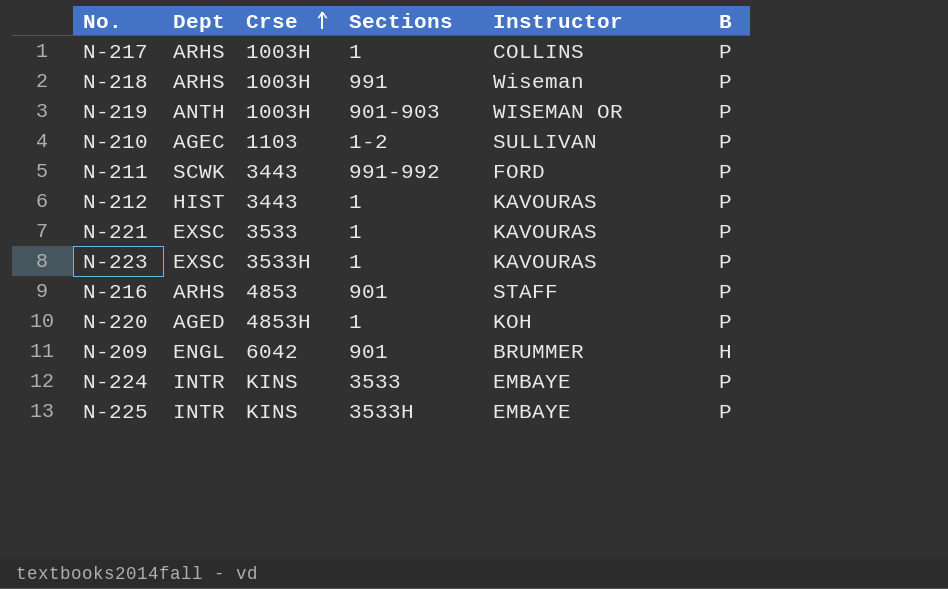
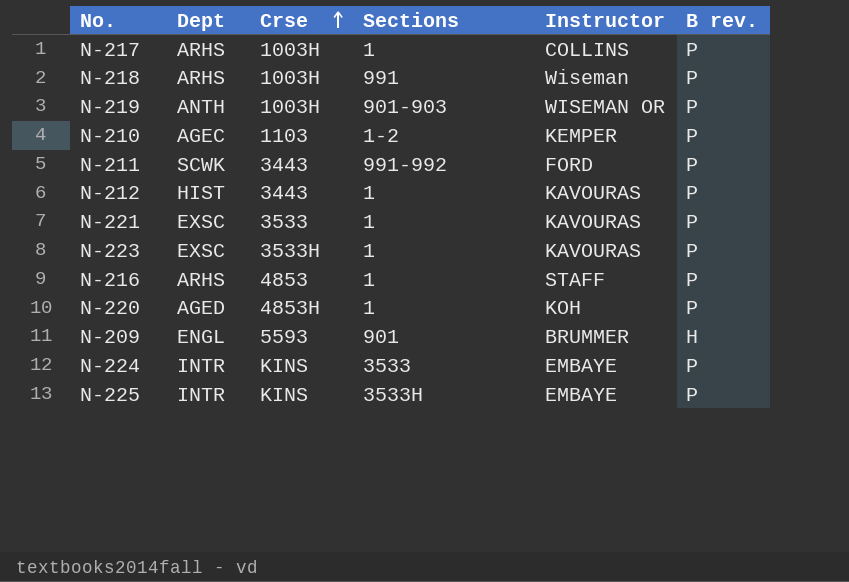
column name: B -> B rev.
N-210 | Instructor: SULLIVAN -> KEMPER
N-216 | Sections: 901 -> 1
N-209 | Crse: 6042 -> 5593

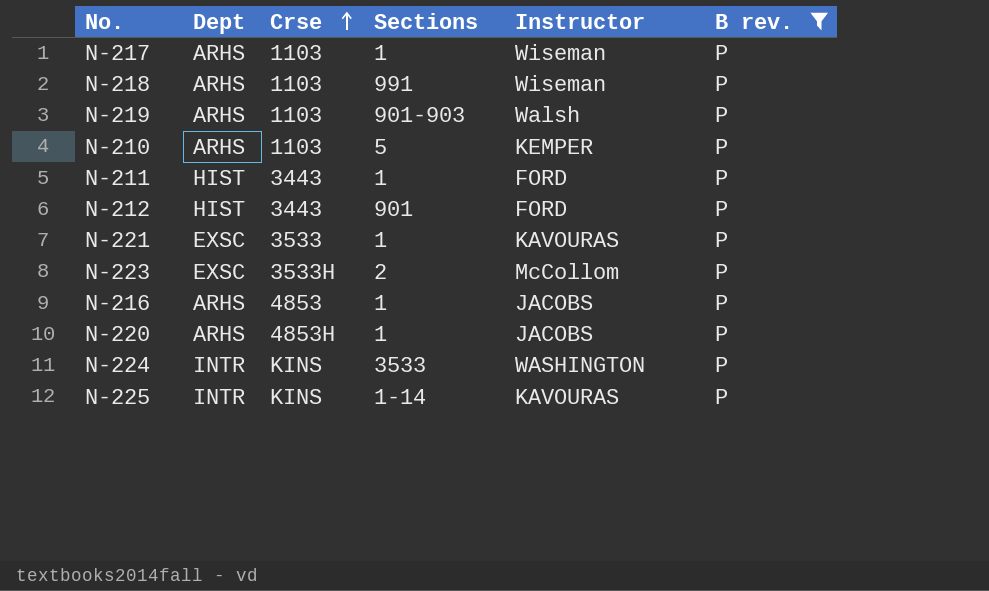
filter: none -> B rev. = P
N-217 | Crse: 1003H -> 1103
N-217 | Instructor: COLLINS -> Wiseman
N-218 | Crse: 1003H -> 1103
N-219 | Dept: ANTH -> ARHS
N-219 | Crse: 1003H -> 1103
N-219 | Instructor: WISEMAN OR -> Walsh
N-210 | Dept: AGEC -> ARHS
N-210 | Sections: 1-2 -> 5
N-211 | Dept: SCWK -> HIST
N-211 | Sections: 991-992 -> 1
N-212 | Sections: 1 -> 901
N-212 | Instructor: KAVOURAS -> FORD
N-223 | Sections: 1 -> 2
N-223 | Instructor: KAVOURAS -> McCollom
N-216 | Instructor: STAFF -> JACOBS
N-220 | Dept: AGED -> ARHS
N-220 | Instructor: KOH -> JACOBS
N-224 | Instructor: EMBAYE -> WASHINGTON
N-225 | Sections: 3533H -> 1-14
N-225 | Instructor: EMBAYE -> KAVOURAS

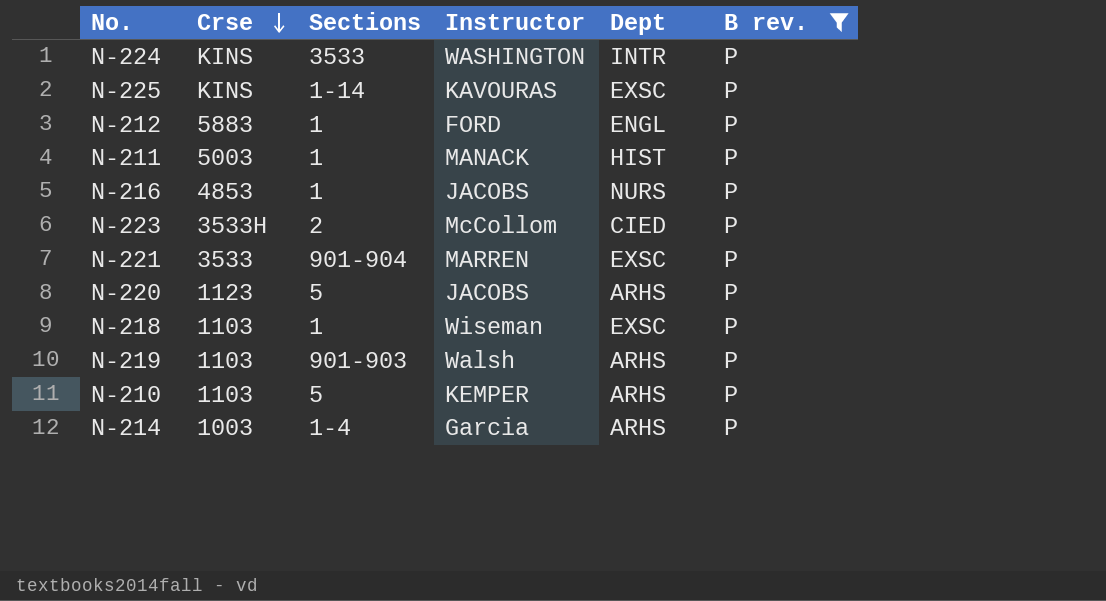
row order: Crse ascending -> Crse descending
column Dept | position: 2 -> 5
row N-217: ARHS | 1103 | 1 | Wiseman | P -> none
N-225 | Dept: INTR -> EXSC
N-212 | Crse: 3443 -> 5883
N-212 | Sections: 901 -> 1
N-212 | Dept: HIST -> ENGL
N-211 | Crse: 3443 -> 5003
N-211 | Instructor: FORD -> MANACK
N-216 | Dept: ARHS -> NURS
N-223 | Dept: EXSC -> CIED
N-221 | Sections: 1 -> 901-904
N-221 | Instructor: KAVOURAS -> MARREN
N-220 | Crse: 4853H -> 1123
N-220 | Sections: 1 -> 5
N-218 | Sections: 991 -> 1
N-218 | Dept: ARHS -> EXSC
row N-214: none -> 1003 | 1-4 | Garcia | ARHS | P

